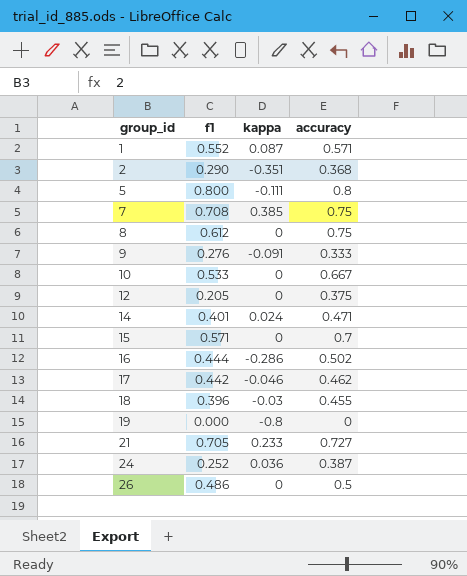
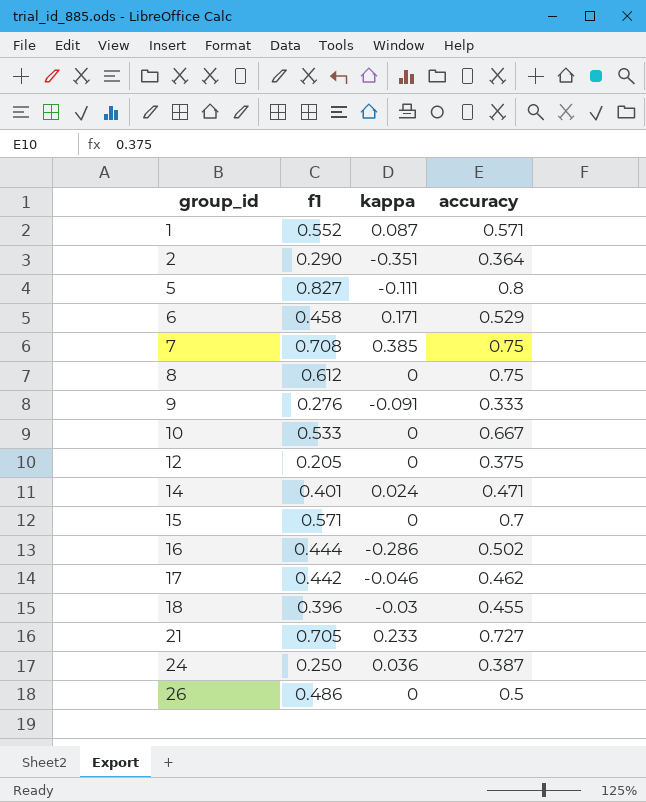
row 19: 0.000 | -0.8 | 0 -> none
2 | accuracy: 0.368 -> 0.364
5 | f1: 0.800 -> 0.827
row 6: none -> 0.458 | 0.171 | 0.529
24 | f1: 0.252 -> 0.250

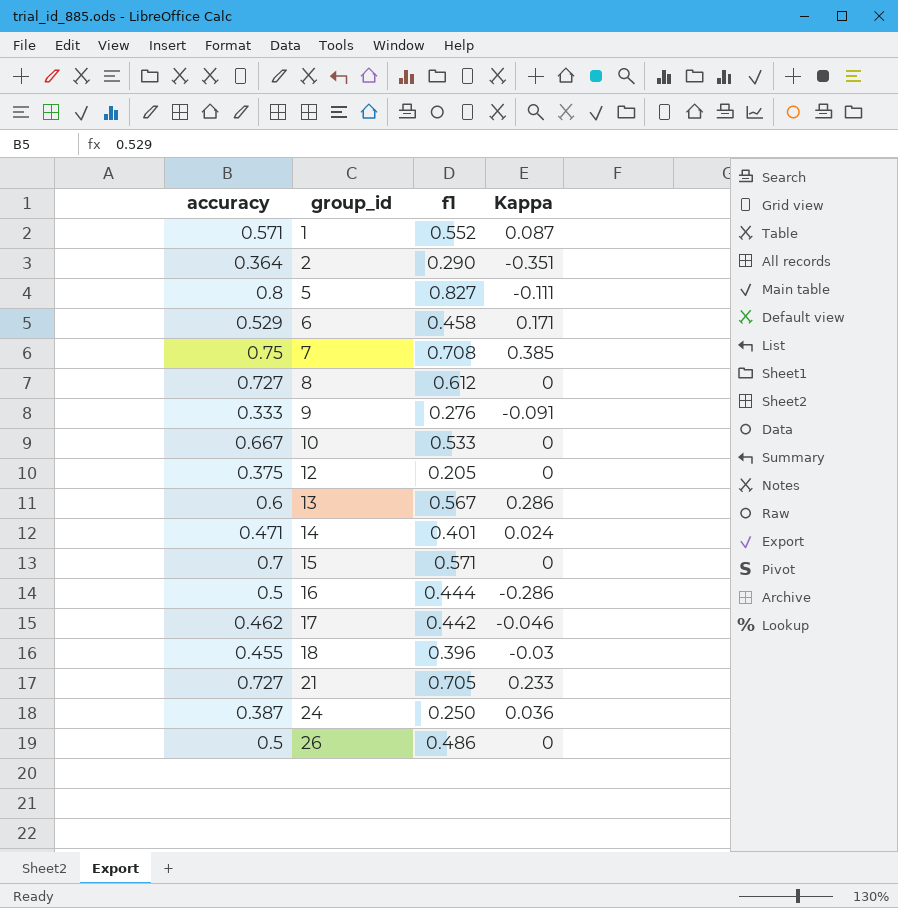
column accuracy | position: 4 -> 1
column name: kappa -> Kappa
8 | accuracy: 0.75 -> 0.727
row 13: none -> 0.6 | 0.567 | 0.286
16 | accuracy: 0.502 -> 0.5

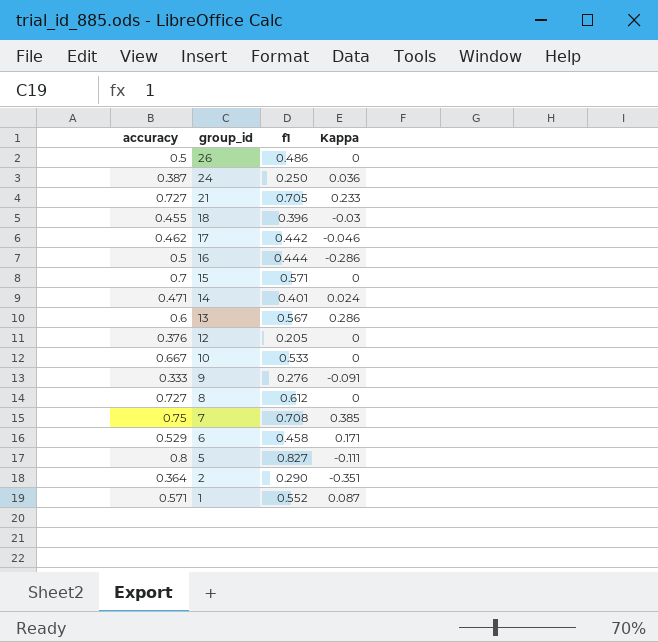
row order: group_id ascending -> group_id descending
12 | accuracy: 0.375 -> 0.376

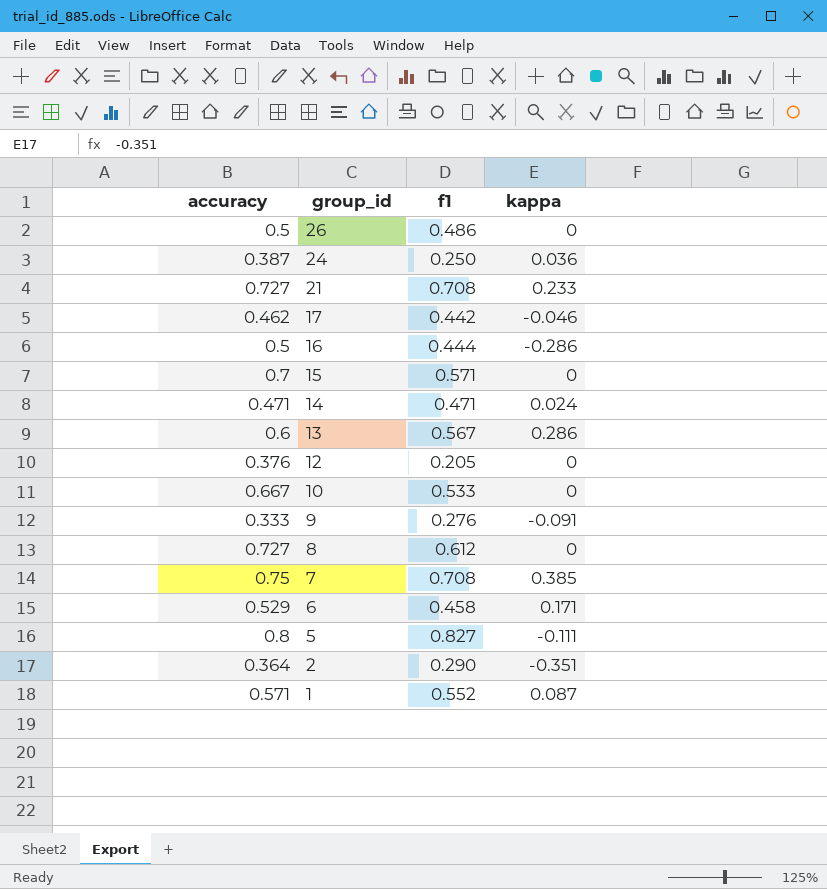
column name: Kappa -> kappa
row 18: 0.455 | 0.396 | -0.03 -> none
21 | f1: 0.705 -> 0.708
14 | f1: 0.401 -> 0.471

